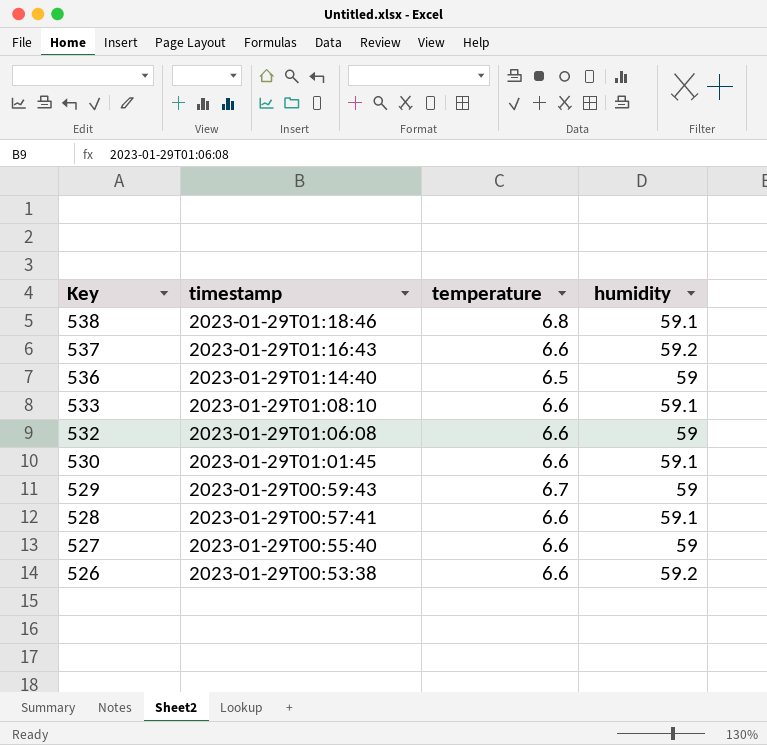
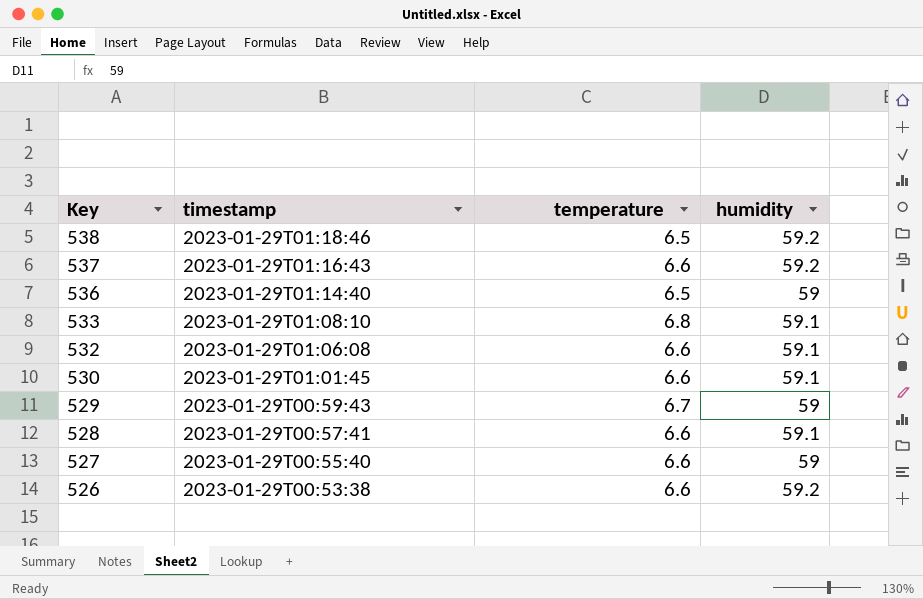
538 | temperature: 6.8 -> 6.5
538 | humidity: 59.1 -> 59.2
533 | temperature: 6.6 -> 6.8
532 | humidity: 59 -> 59.1

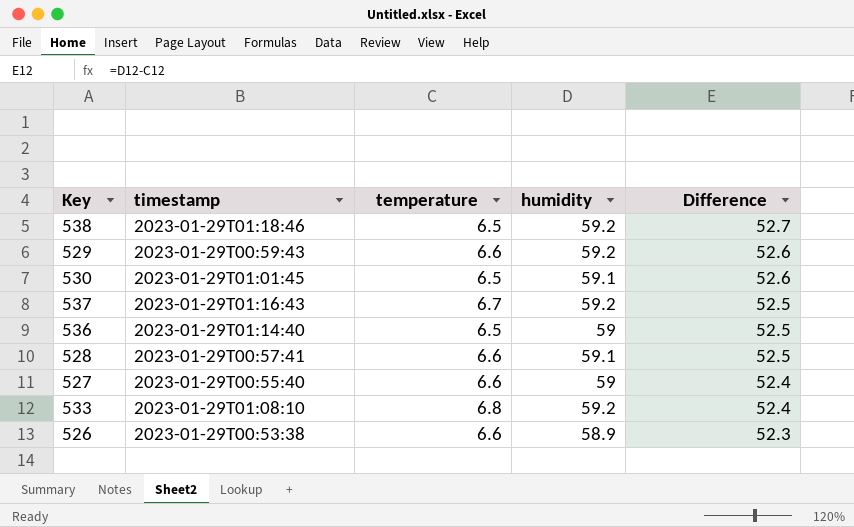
row order: Key descending -> Difference descending
column Difference | formula: none -> [humidity] - [temperature]
row 532: 2023-01-29T01:06:08 | 6.6 | 59.1 -> none
529 | temperature: 6.7 -> 6.6
529 | humidity: 59 -> 59.2
530 | temperature: 6.6 -> 6.5
537 | temperature: 6.6 -> 6.7
533 | humidity: 59.1 -> 59.2
526 | humidity: 59.2 -> 58.9

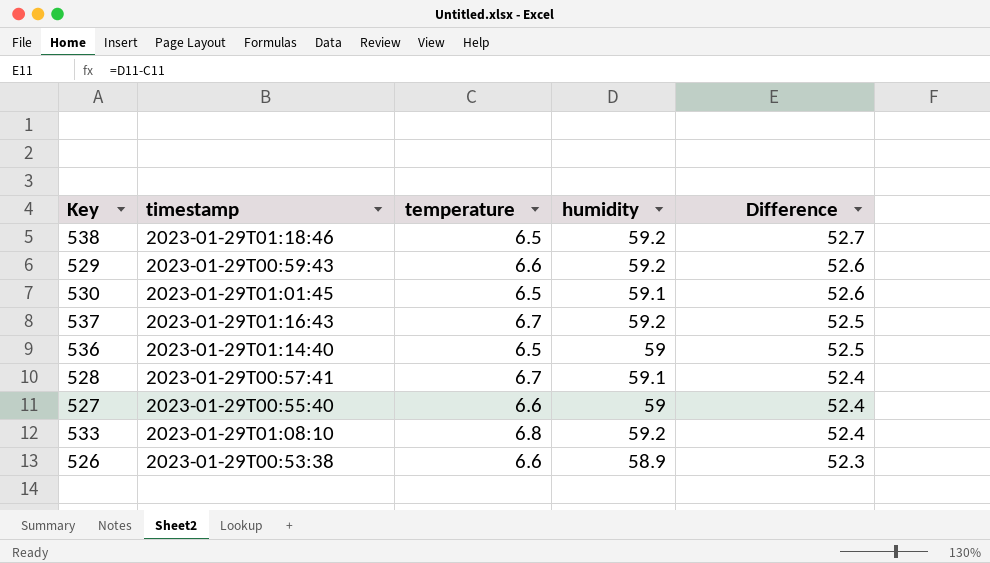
528 | temperature: 6.6 -> 6.7
528 | Difference: 52.5 -> 52.4

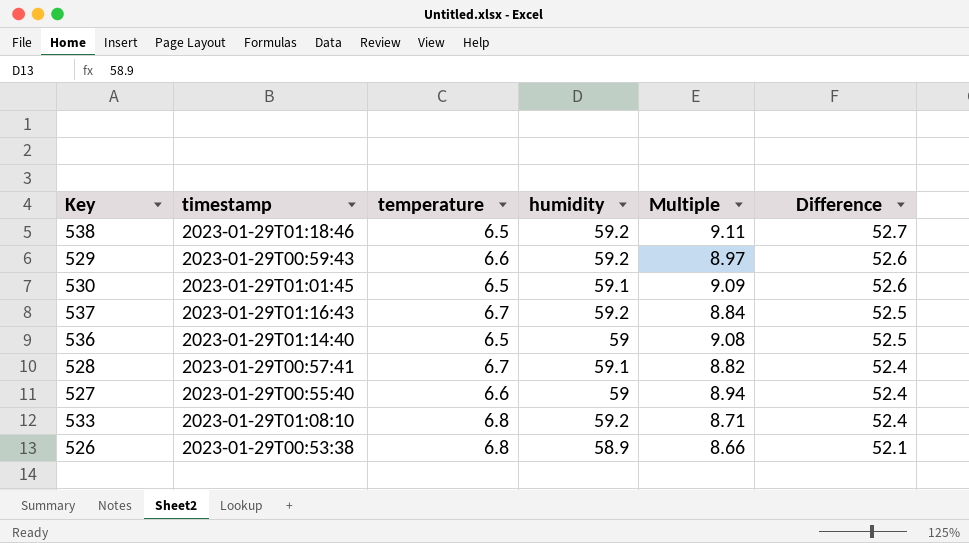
column Multiple | formula: none -> [humidity] / [temperature]
526 | temperature: 6.6 -> 6.8
526 | Difference: 52.3 -> 52.1

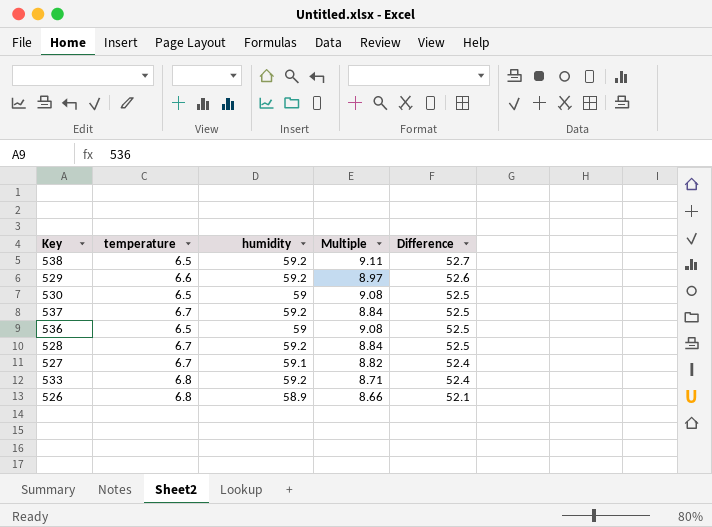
column timestamp | position: 2 -> none
530 | humidity: 59.1 -> 59
530 | Multiple: 9.09 -> 9.08
530 | Difference: 52.6 -> 52.5
528 | humidity: 59.1 -> 59.2
528 | Multiple: 8.82 -> 8.84
528 | Difference: 52.4 -> 52.5
527 | temperature: 6.6 -> 6.7
527 | humidity: 59 -> 59.1
527 | Multiple: 8.94 -> 8.82

